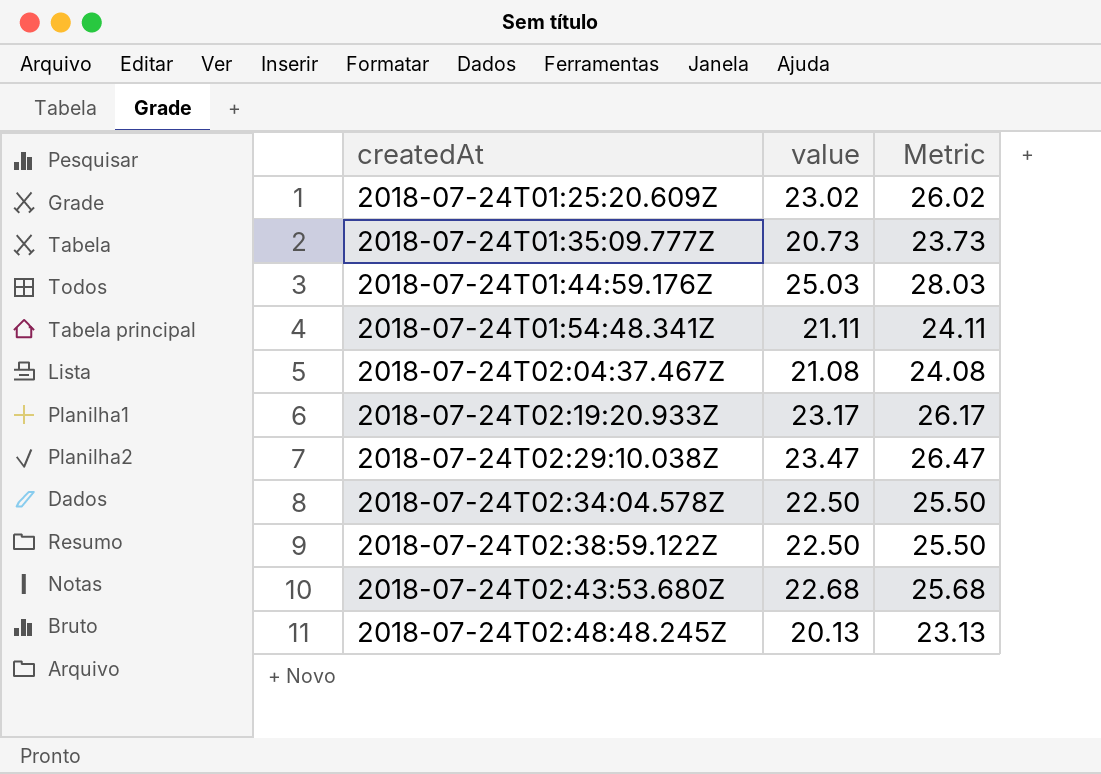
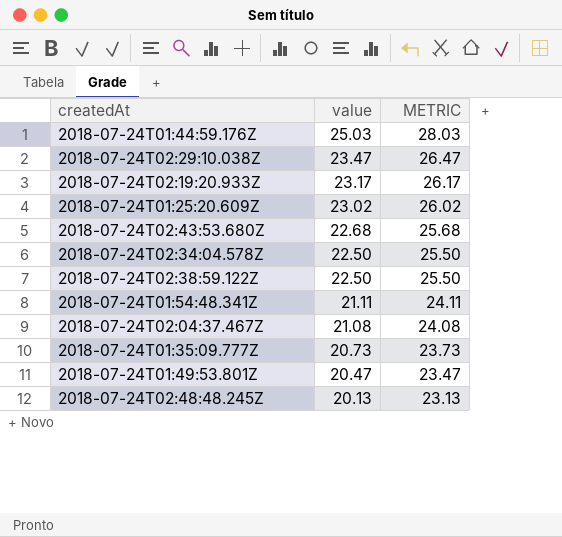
row order: createdAt ascending -> value descending
column name: Metric -> METRIC
row 2018-07-24T01:49:53.801Z: none -> 20.47 | 23.47

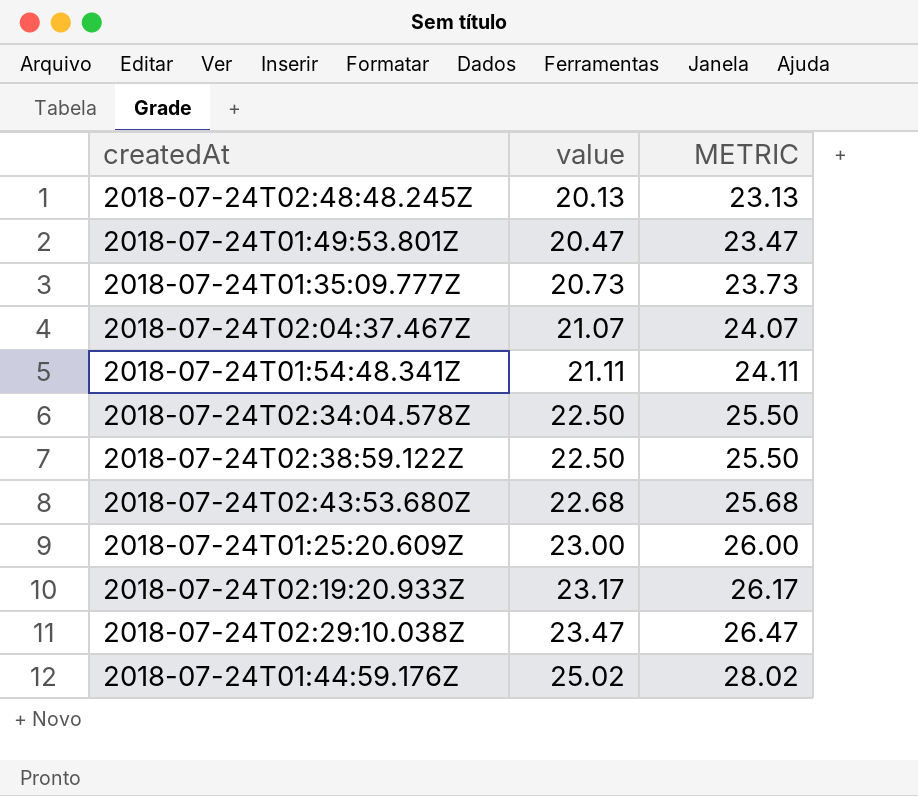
row order: value descending -> value ascending
2018-07-24T02:04:37.467Z | value: 21.08 -> 21.07
2018-07-24T02:04:37.467Z | METRIC: 24.08 -> 24.07
2018-07-24T01:25:20.609Z | value: 23.02 -> 23.00
2018-07-24T01:25:20.609Z | METRIC: 26.02 -> 26.00
2018-07-24T01:44:59.176Z | value: 25.03 -> 25.02
2018-07-24T01:44:59.176Z | METRIC: 28.03 -> 28.02

